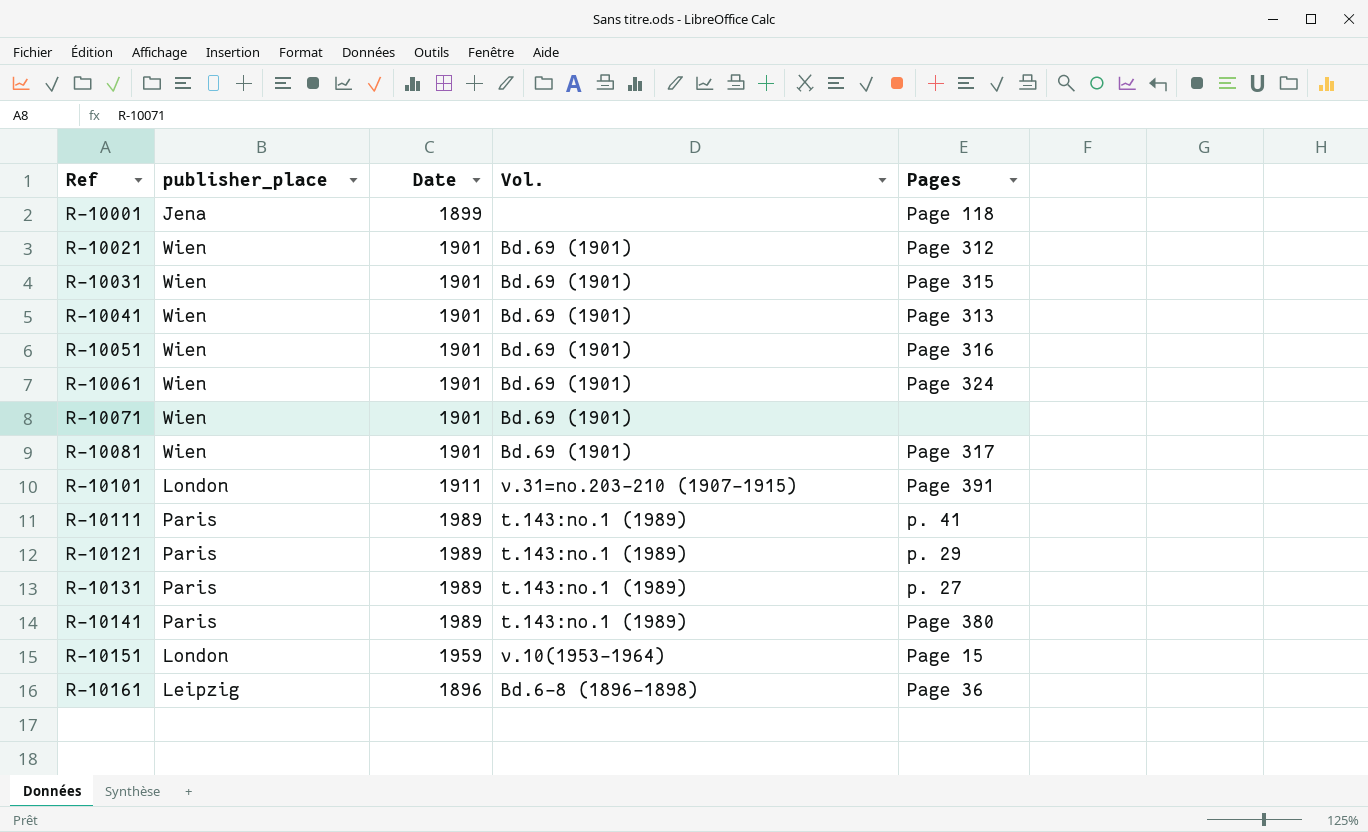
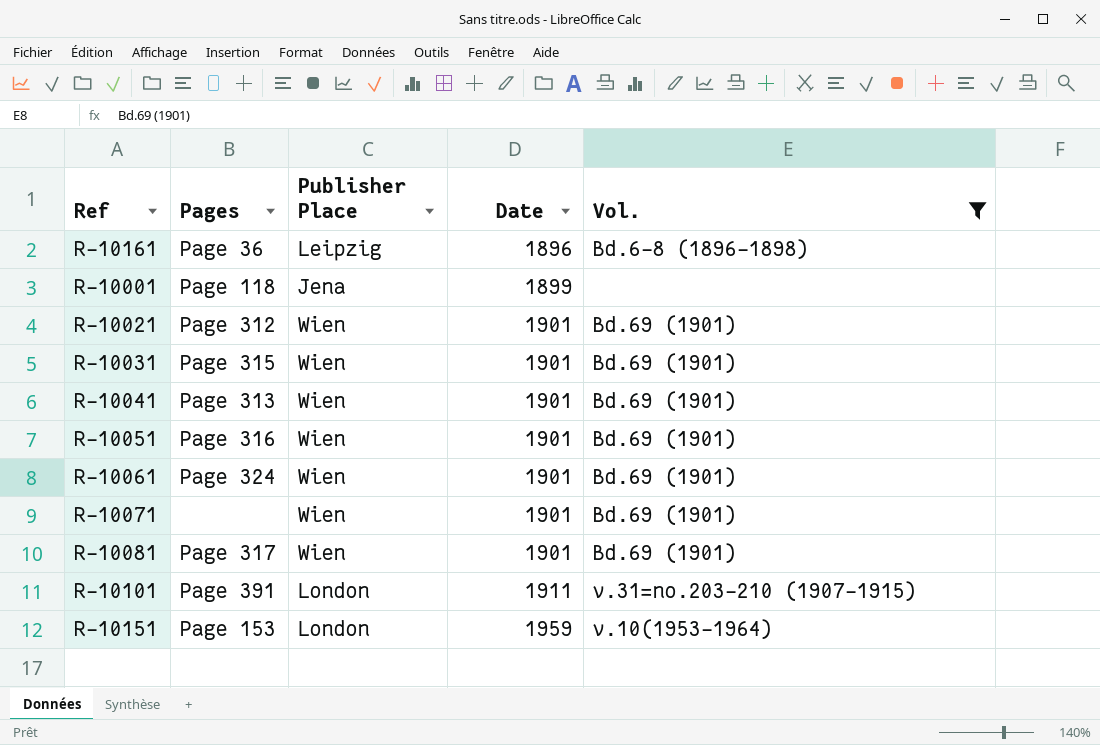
filter: none -> Vol. != t.143:no.1 (1989)
row order: Ref ascending -> Date ascending
column Pages | position: 5 -> 2
column name: publisher_place -> Publisher Place
R-10151 | Pages: Page 15 -> Page 153

